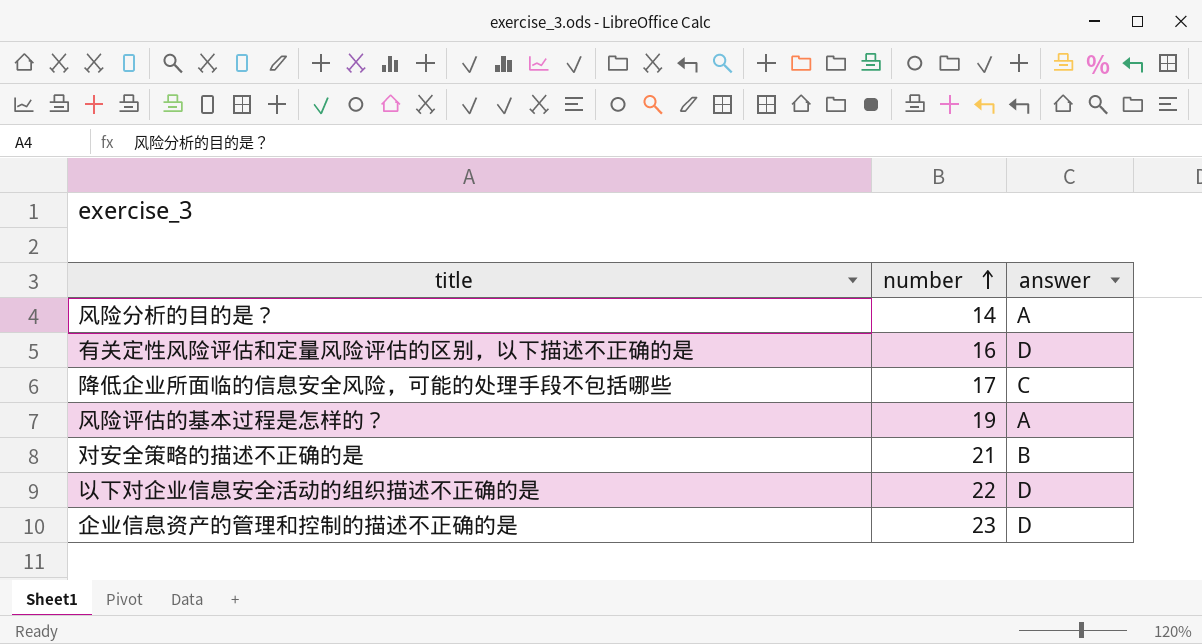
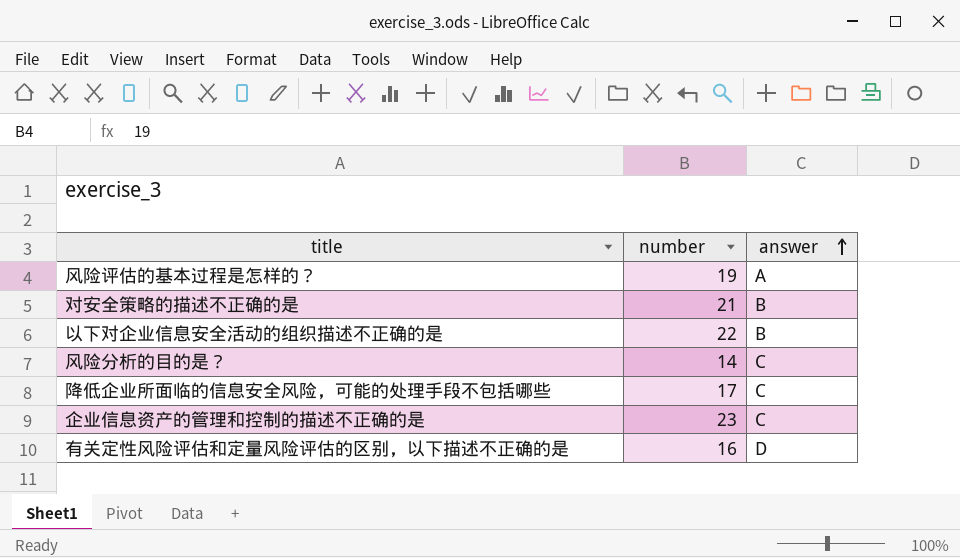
row order: number ascending -> answer ascending
以下对企业信息安全活动的组织描述不正确的是 | answer: D -> B
风险分析的目的是？ | answer: A -> C
企业信息资产的管理和控制的描述不正确的是 | answer: D -> C

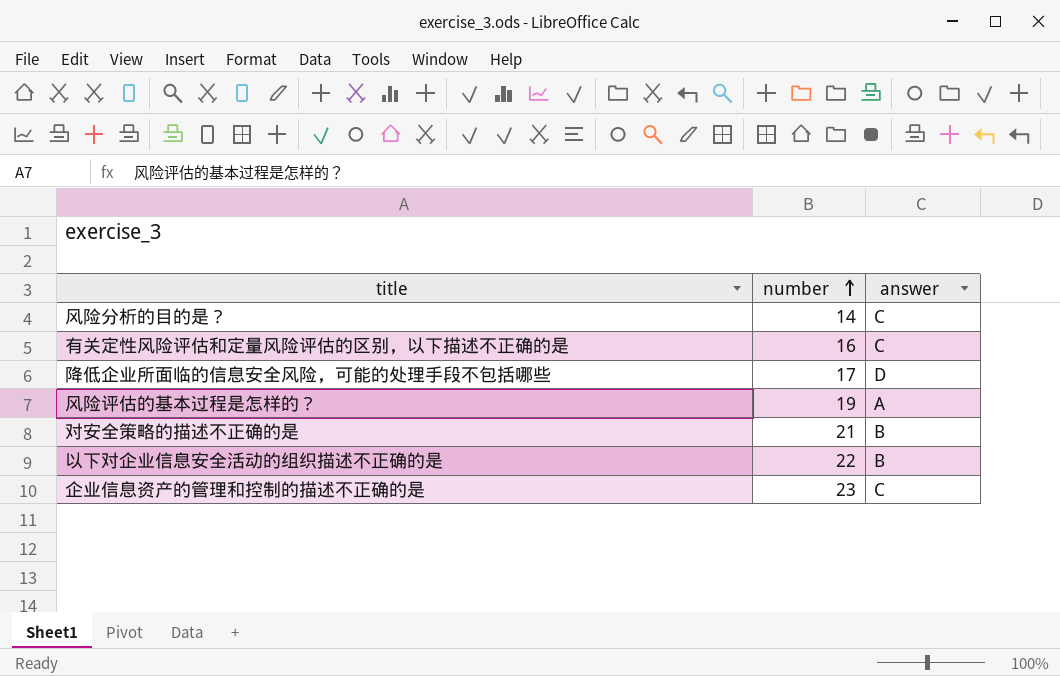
row order: answer ascending -> number ascending
有关定性风险评估和定量风险评估的区别，以下描述不正确的是 | answer: D -> C
降低企业所面临的信息安全风险，可能的处理手段不包括哪些 | answer: C -> D

